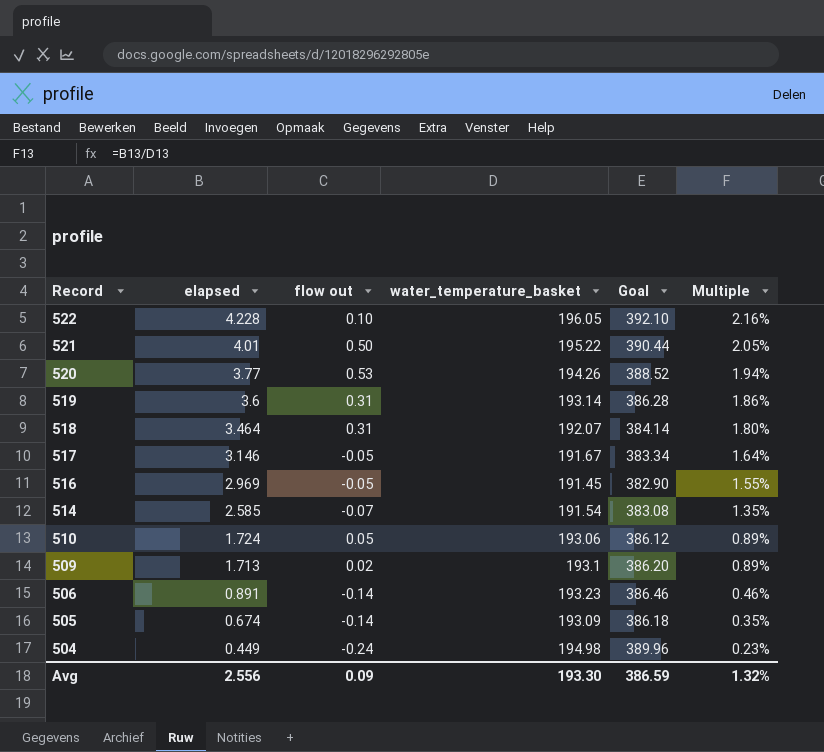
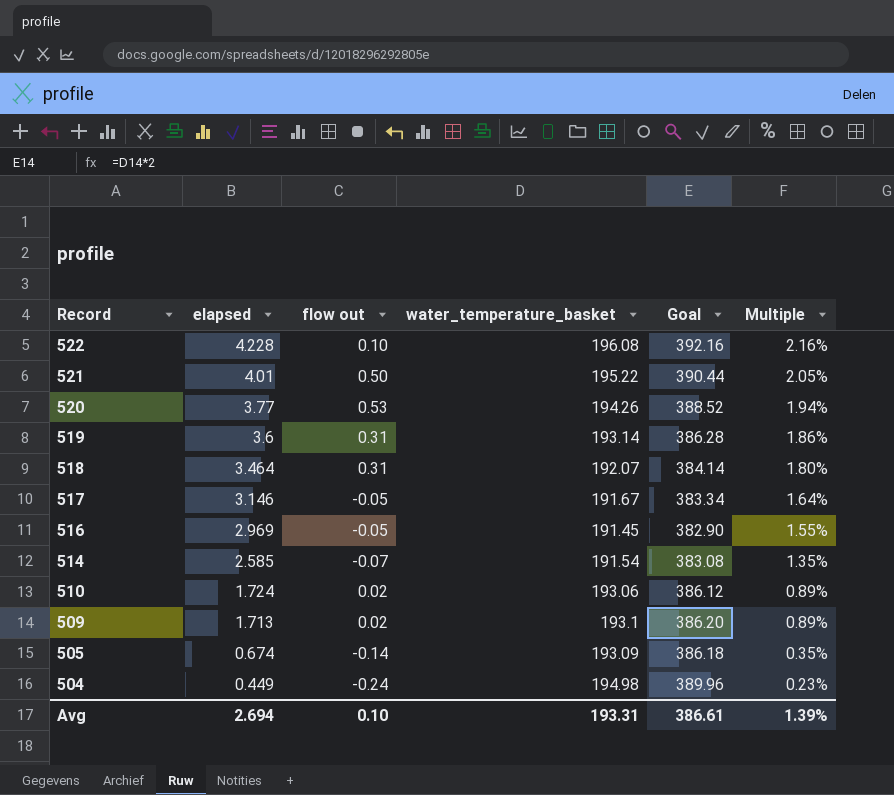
row 506: 0.891 | -0.14 | 193.23 | 386.46 | 0.46% -> none
522 | water_temperature_basket: 196.05 -> 196.08
522 | Goal: 392.10 -> 392.16
510 | flow out: 0.05 -> 0.02
Avg | elapsed: 2.556 -> 2.694
Avg | flow out: 0.09 -> 0.10
Avg | water_temperature_basket: 193.30 -> 193.31
Avg | Goal: 386.59 -> 386.61
Avg | Multiple: 1.32% -> 1.39%

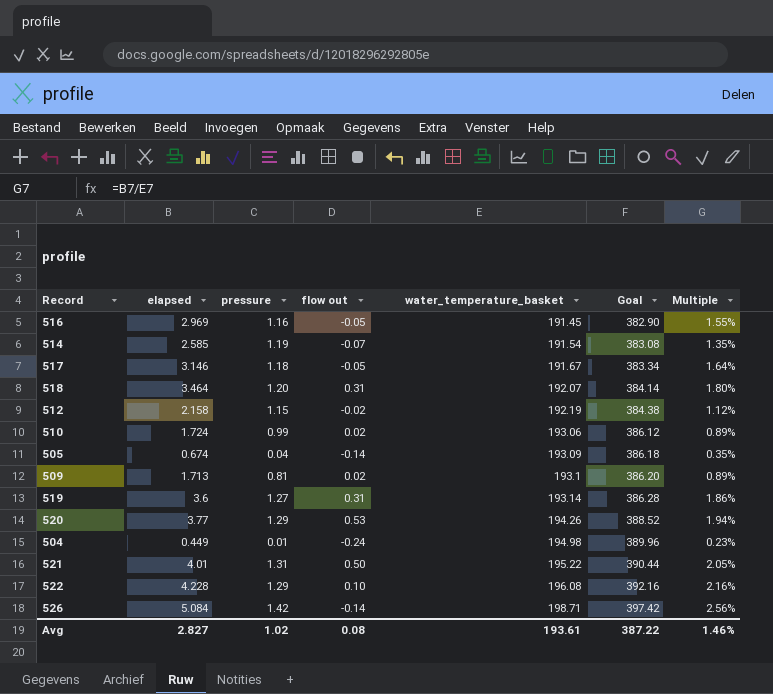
row order: Record descending -> water_temperature_basket ascending
column pressure | position: none -> 3
row 512: none -> 2.158 | 1.15 | -0.02 | 192.19 | 384.38 | 1.12%
row 526: none -> 5.084 | 1.42 | -0.14 | 198.71 | 397.42 | 2.56%
Avg | elapsed: 2.694 -> 2.827
Avg | flow out: 0.10 -> 0.08
Avg | water_temperature_basket: 193.31 -> 193.61
Avg | Goal: 386.61 -> 387.22
Avg | Multiple: 1.39% -> 1.46%

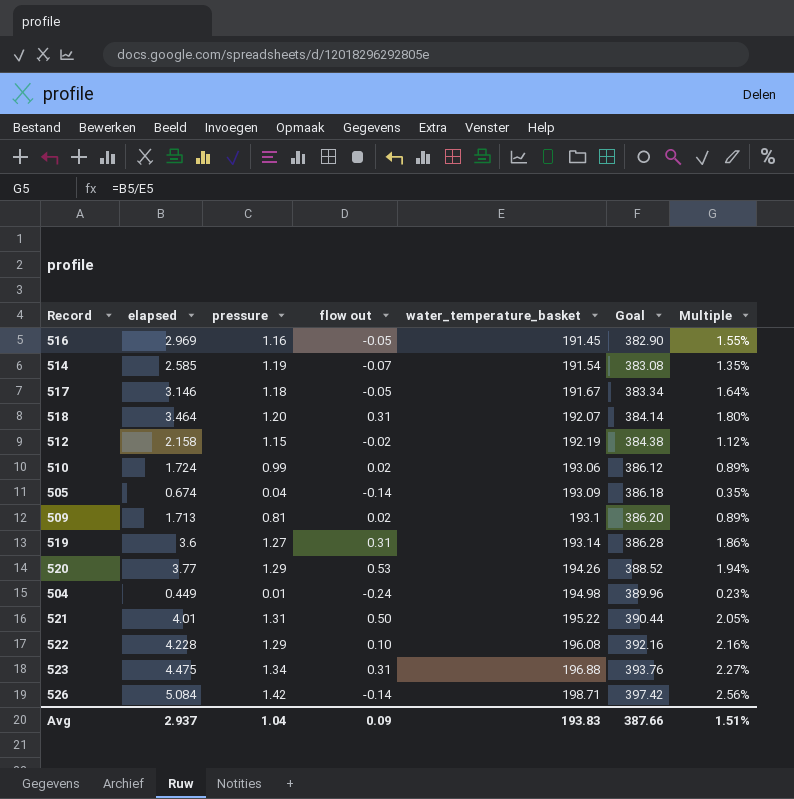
row 523: none -> 4.475 | 1.34 | 0.31 | 196.88 | 393.76 | 2.27%
Avg | elapsed: 2.827 -> 2.937
Avg | pressure: 1.02 -> 1.04
Avg | flow out: 0.08 -> 0.09
Avg | water_temperature_basket: 193.61 -> 193.83
Avg | Goal: 387.22 -> 387.66
Avg | Multiple: 1.46% -> 1.51%

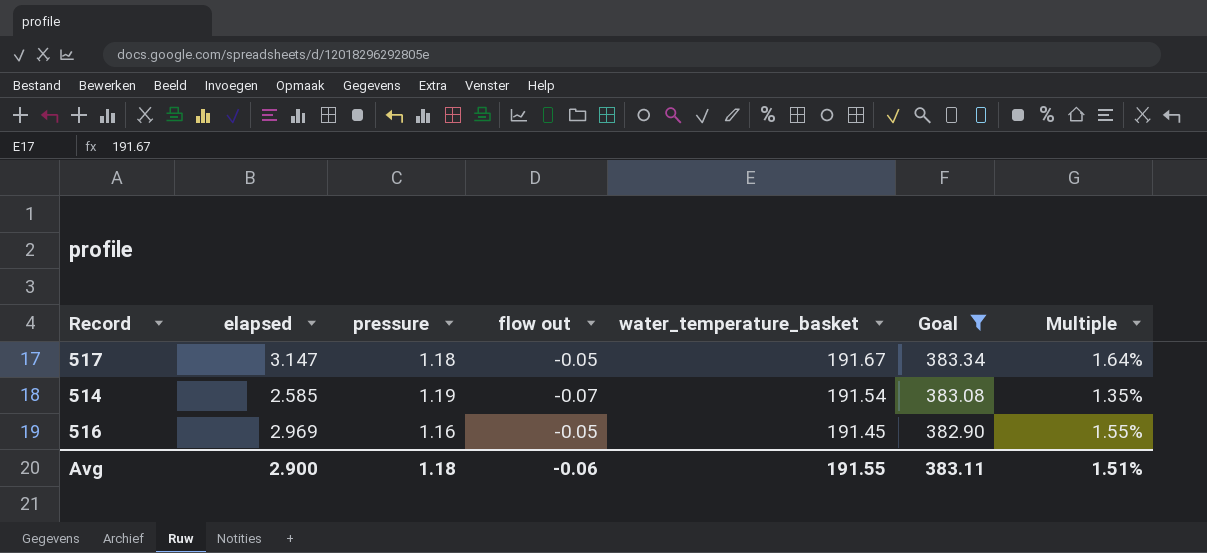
filter: none -> Goal <= 383.34
row order: water_temperature_basket ascending -> water_temperature_basket descending
517 | elapsed: 3.146 -> 3.147
Avg | elapsed: 2.937 -> 2.900
Avg | pressure: 1.04 -> 1.18
Avg | flow out: 0.09 -> -0.06
Avg | water_temperature_basket: 193.83 -> 191.55
Avg | Goal: 387.66 -> 383.11

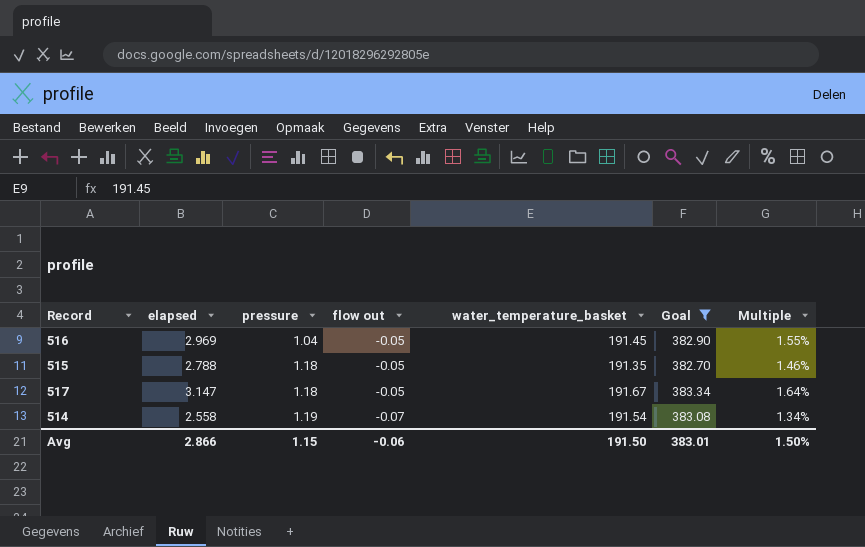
row order: water_temperature_basket descending -> pressure ascending
516 | pressure: 1.16 -> 1.04
row 515: none -> 2.788 | 1.18 | -0.05 | 191.35 | 382.70 | 1.46%
514 | elapsed: 2.585 -> 2.558
514 | Multiple: 1.35% -> 1.34%
Avg | elapsed: 2.900 -> 2.866
Avg | pressure: 1.18 -> 1.15
Avg | water_temperature_basket: 191.55 -> 191.50
Avg | Goal: 383.11 -> 383.01
Avg | Multiple: 1.51% -> 1.50%

